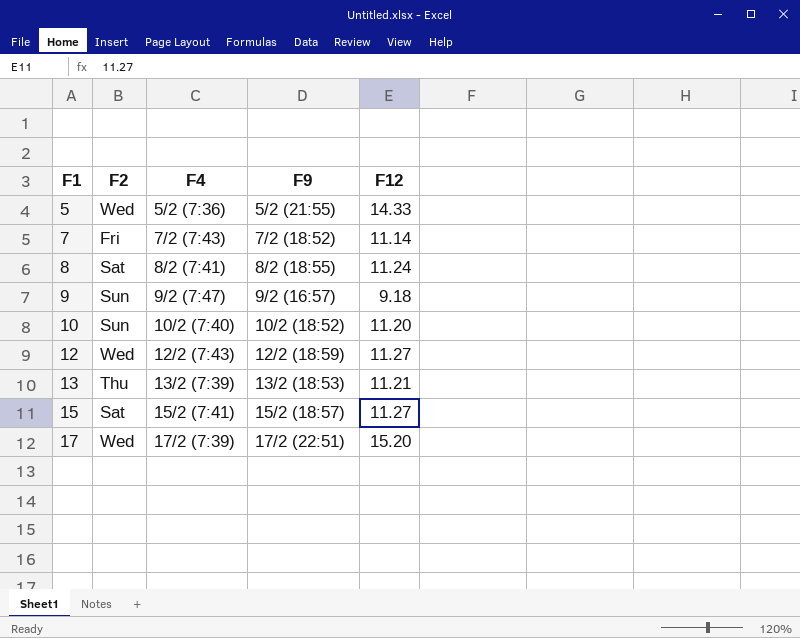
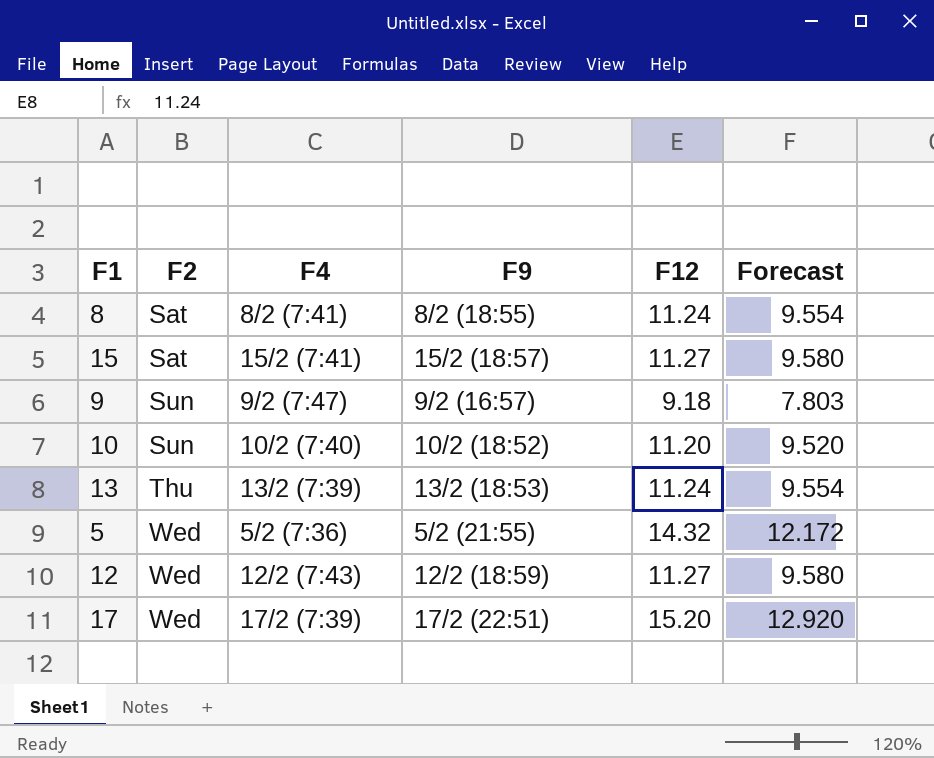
row order: F1 ascending -> F2 ascending
column Forecast | formula: none -> [F12] * 0.85
row 7: Fri | 7/2 (7:43) | 7/2 (18:52) | 11.14 -> none
13 | F12: 11.21 -> 11.24
5 | F12: 14.33 -> 14.32

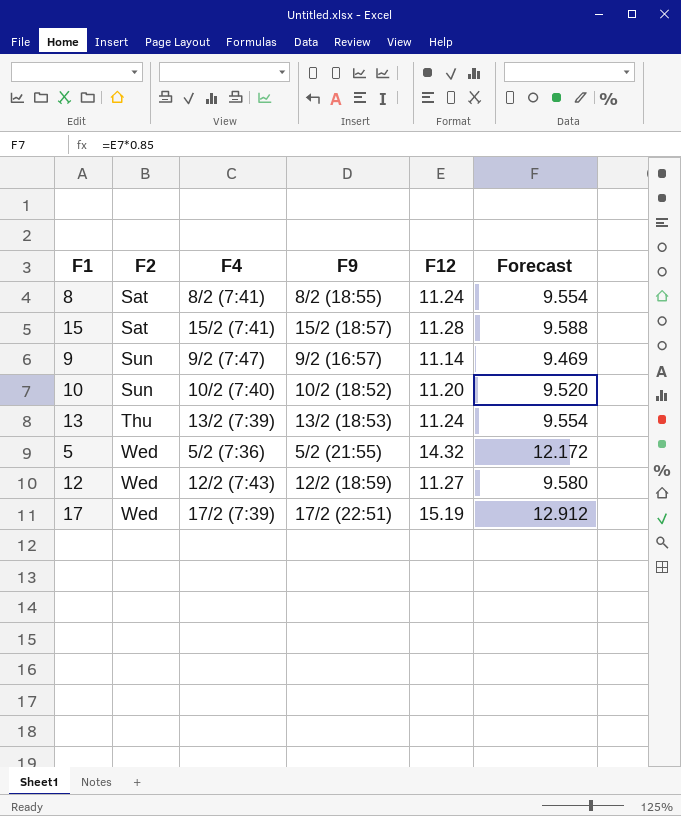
15 | F12: 11.27 -> 11.28
15 | Forecast: 9.580 -> 9.588
9 | F12: 9.18 -> 11.14
9 | Forecast: 7.803 -> 9.469
17 | F12: 15.20 -> 15.19
17 | Forecast: 12.920 -> 12.912

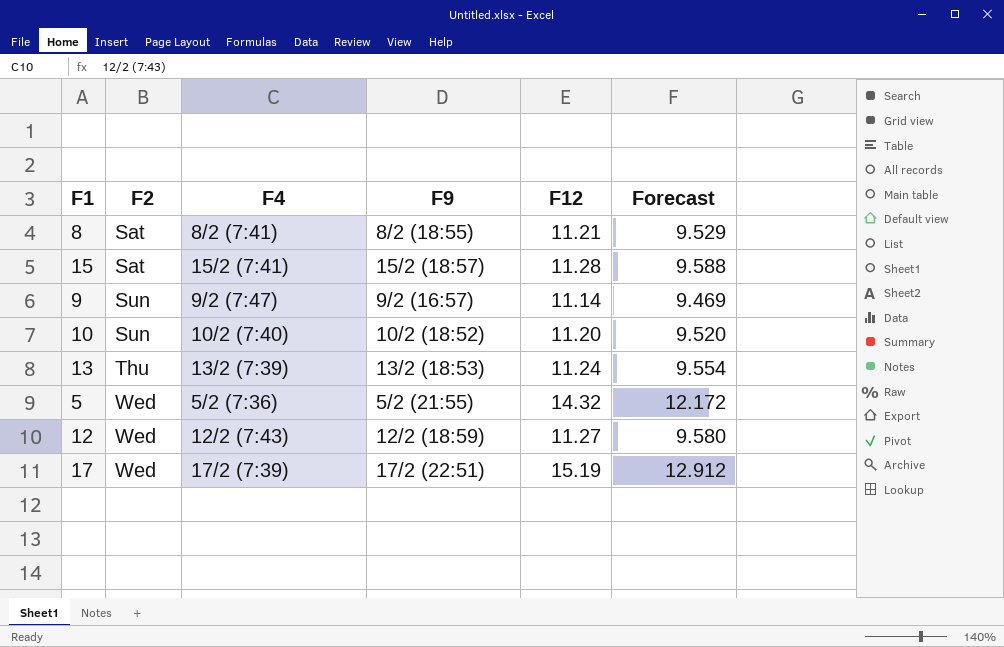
8 | F12: 11.24 -> 11.21
8 | Forecast: 9.554 -> 9.529

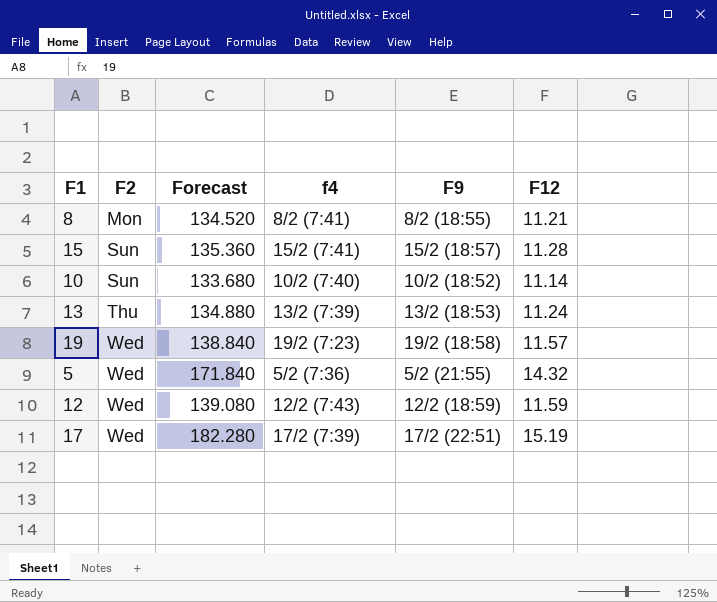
column Forecast | formula: [F12] * 0.85 -> [F12] * 12
column Forecast | position: 6 -> 3
column name: F4 -> f4
row 9: Sun | 9/2 (7:47) | 9/2 (16:57) | 11.14 | 9.469 -> none
8 | F2: Sat -> Mon
15 | F2: Sat -> Sun
10 | F12: 11.20 -> 11.14
row 19: none -> Wed | 138.840 | 19/2 (7:23) | 19/2 (18:58) | 11.57
12 | F12: 11.27 -> 11.59

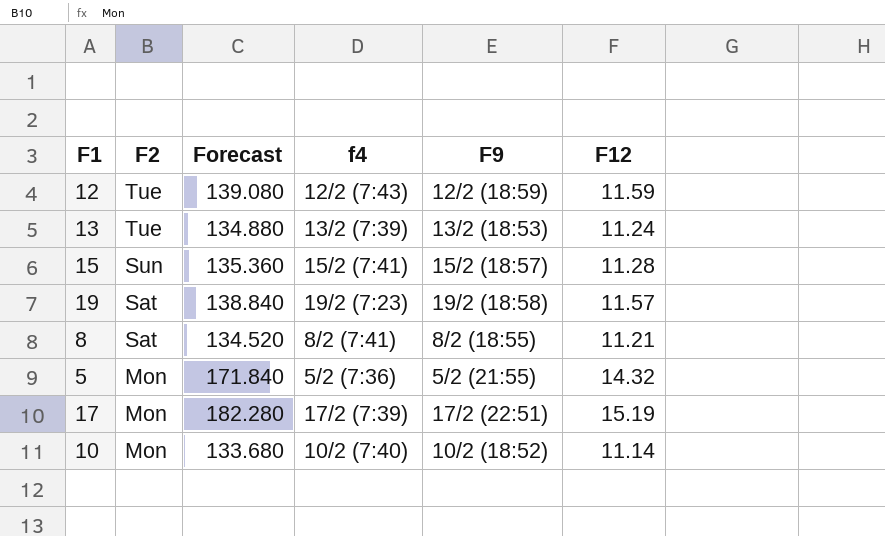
row order: F2 ascending -> F2 descending
12 | F2: Wed -> Tue
13 | F2: Thu -> Tue
19 | F2: Wed -> Sat
8 | F2: Mon -> Sat
5 | F2: Wed -> Mon
17 | F2: Wed -> Mon
10 | F2: Sun -> Mon

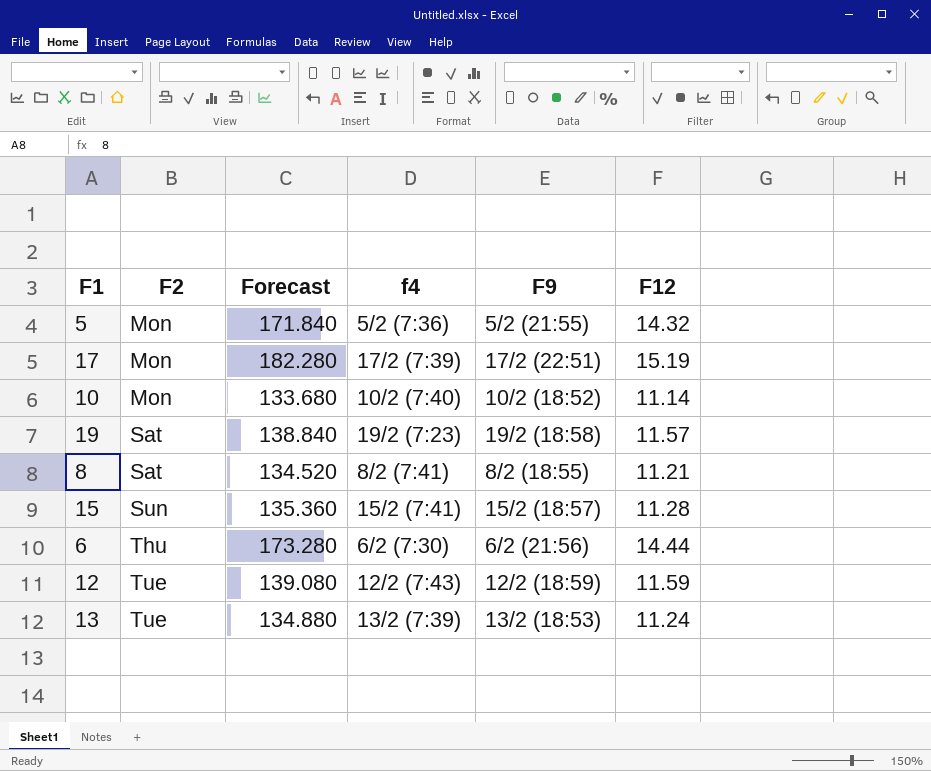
row order: F2 descending -> F2 ascending
row 6: none -> Thu | 173.280 | 6/2 (7:30) | 6/2 (21:56) | 14.44

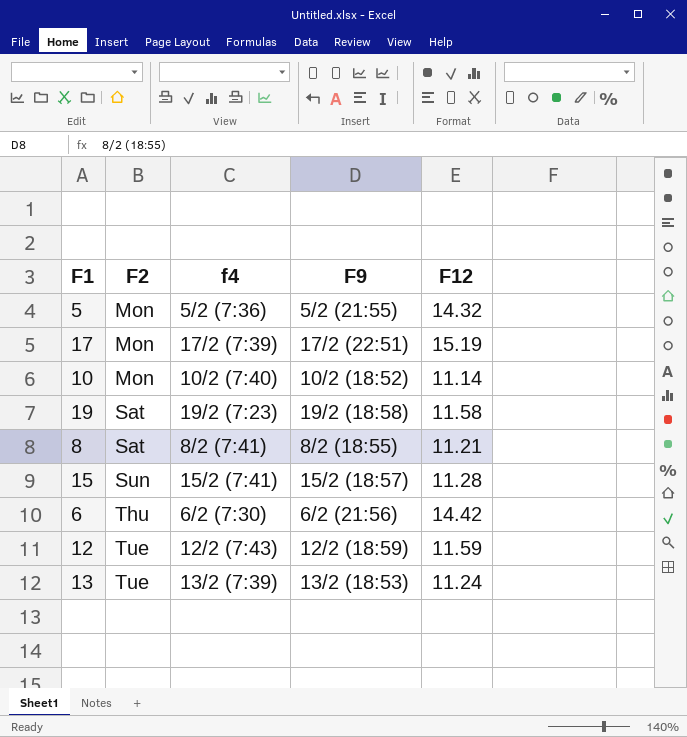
column Forecast | formula: [F12] * 12 -> none
19 | F12: 11.57 -> 11.58
6 | F12: 14.44 -> 14.42

